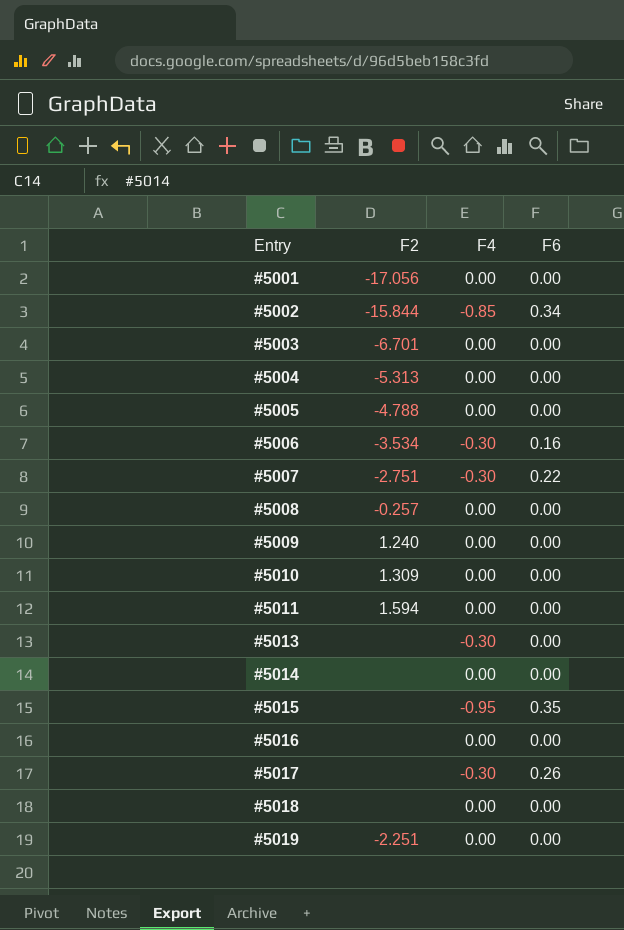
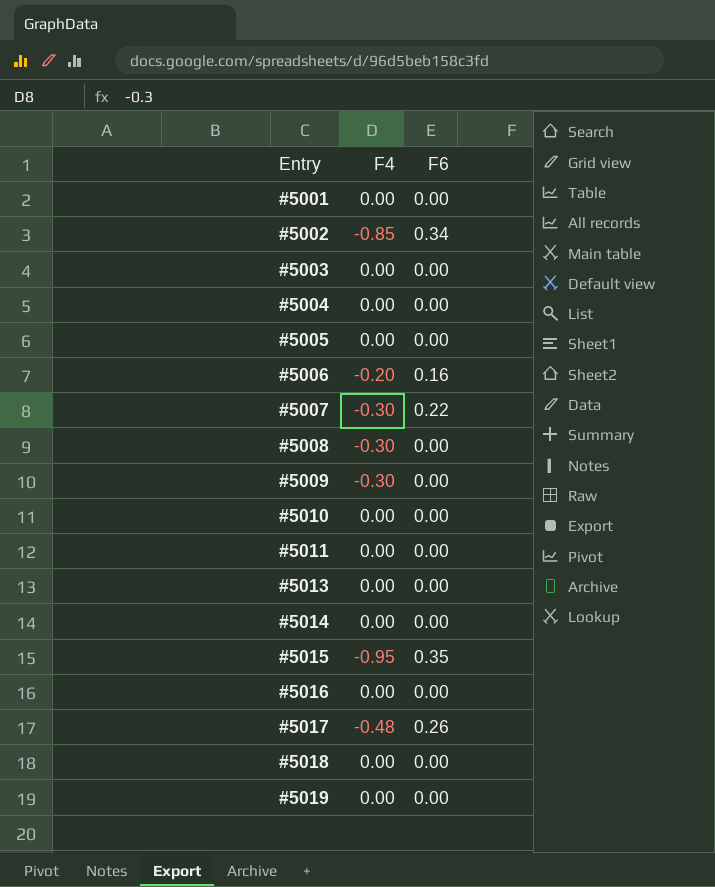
column F2 | position: 2 -> none
#5006 | F4: -0.30 -> -0.20
#5008 | F4: 0.00 -> -0.30
#5009 | F4: 0.00 -> -0.30
#5013 | F4: -0.30 -> 0.00
#5017 | F4: -0.30 -> -0.48

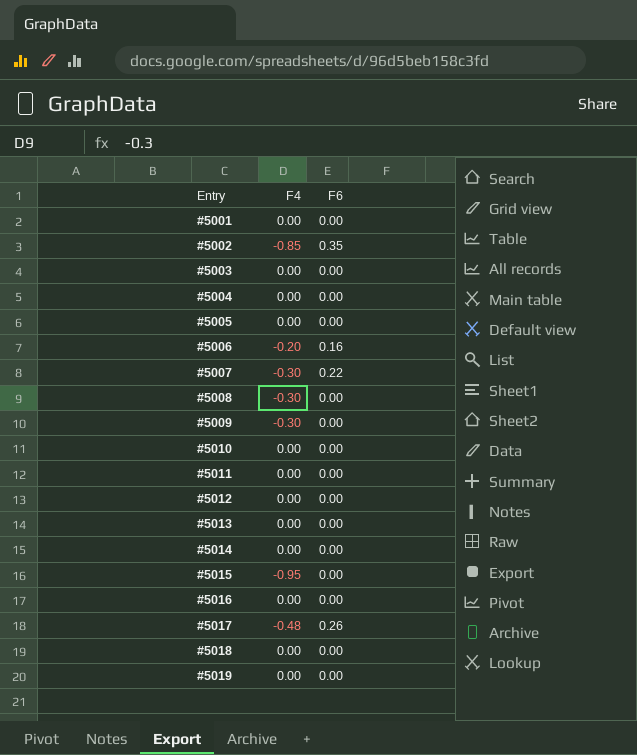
#5002 | F6: 0.34 -> 0.35
row #5012: none -> 0.00 | 0.00
#5015 | F6: 0.35 -> 0.00

